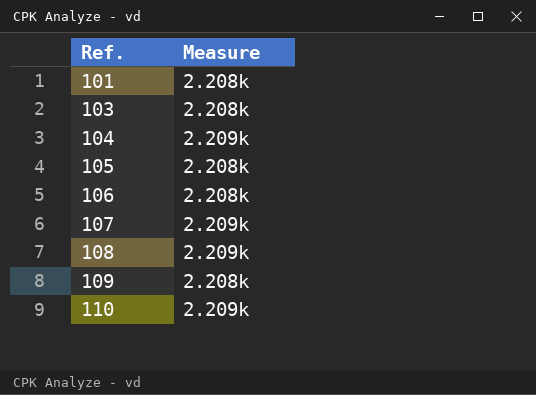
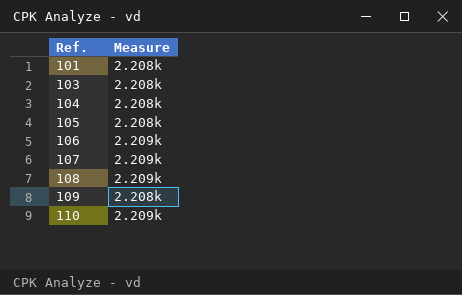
104 | Measure: 2.209k -> 2.208k
106 | Measure: 2.208k -> 2.209k

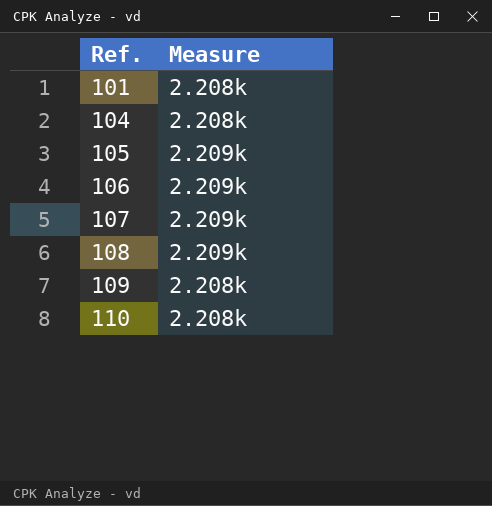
row 103: 2.208k -> none
105 | Measure: 2.208k -> 2.209k
110 | Measure: 2.209k -> 2.208k

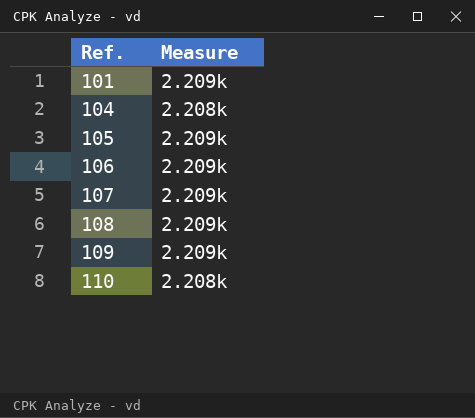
101 | Measure: 2.208k -> 2.209k
109 | Measure: 2.208k -> 2.209k

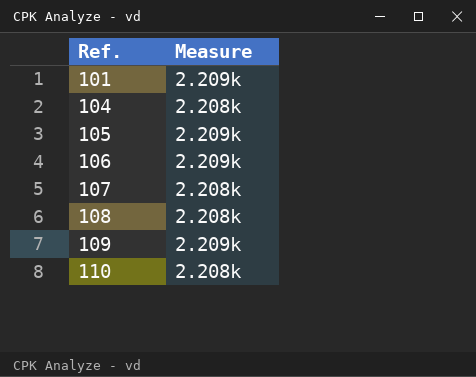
107 | Measure: 2.209k -> 2.208k
108 | Measure: 2.209k -> 2.208k

